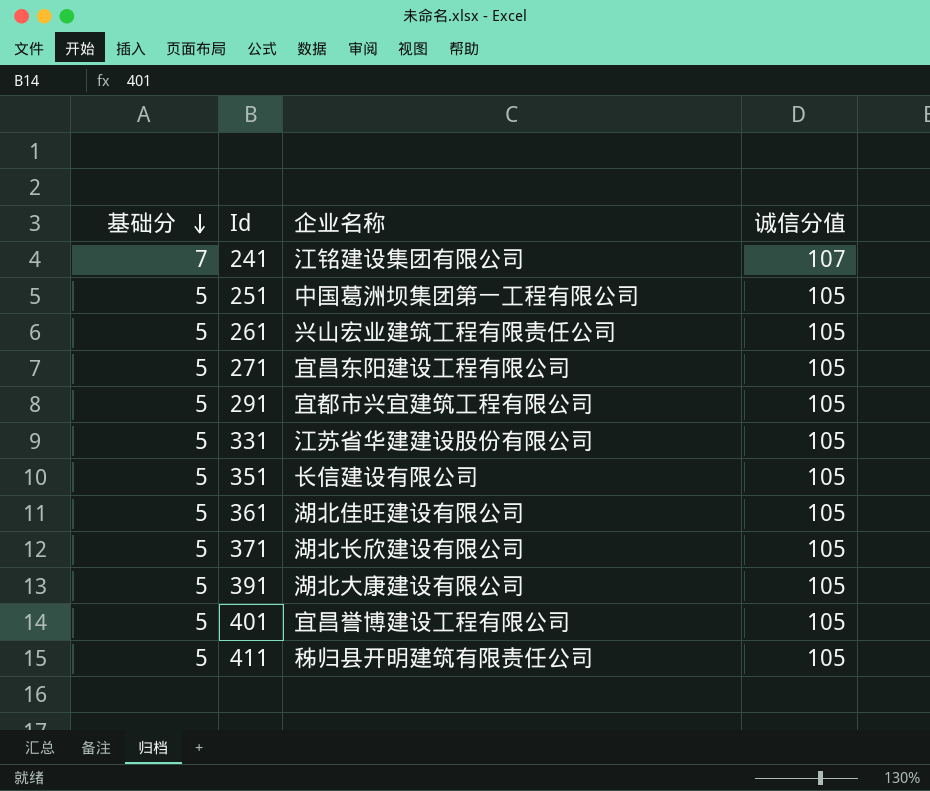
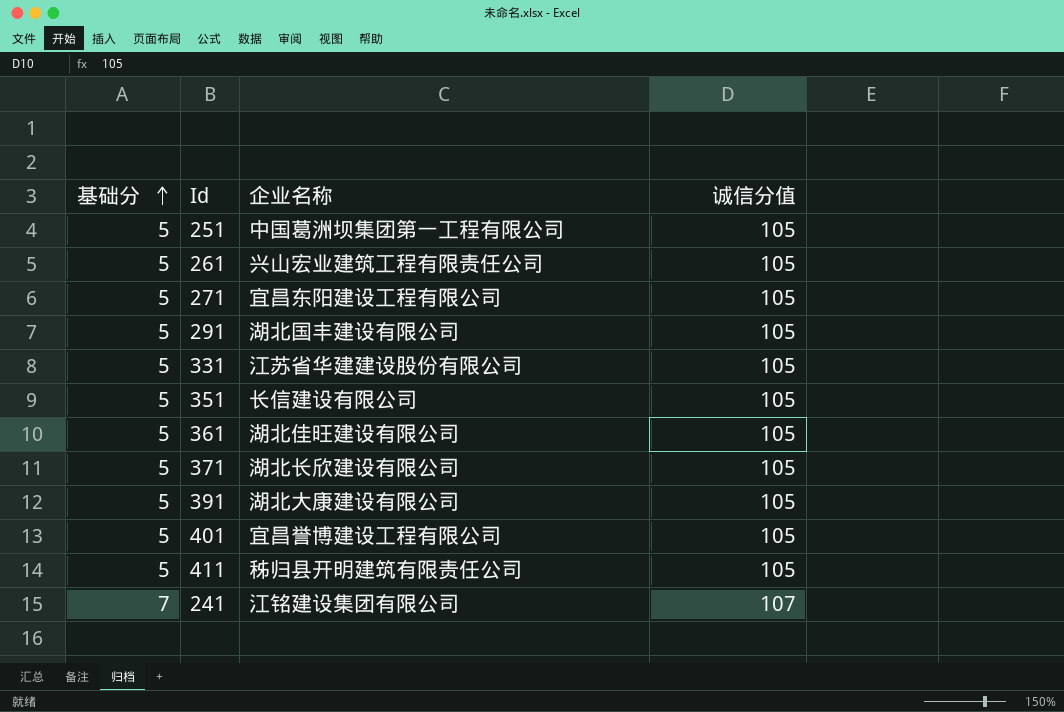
row order: 基础分 descending -> 基础分 ascending
291 | 企业名称: 宜都市兴宜建筑工程有限公司 -> 湖北国丰建设有限公司

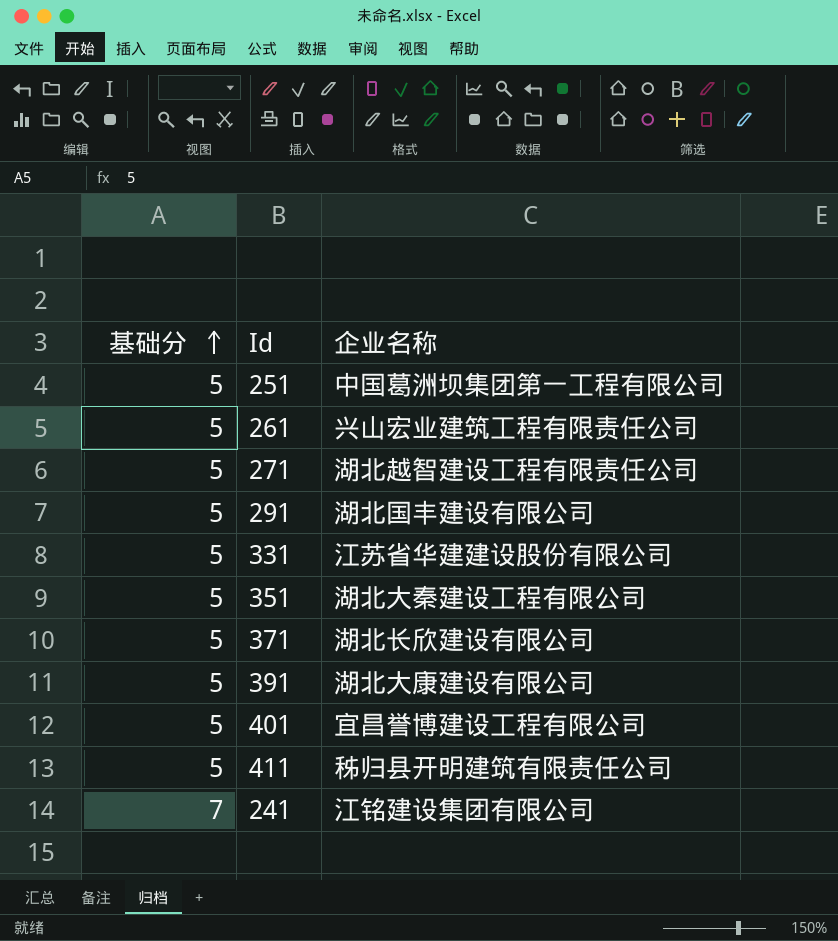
column 诚信分值 | position: 4 -> none
row 361: 5 | 湖北佳旺建设有限公司 | 105 -> none
271 | 企业名称: 宜昌东阳建设工程有限公司 -> 湖北越智建设工程有限责任公司
351 | 企业名称: 长信建设有限公司 -> 湖北大秦建设工程有限公司

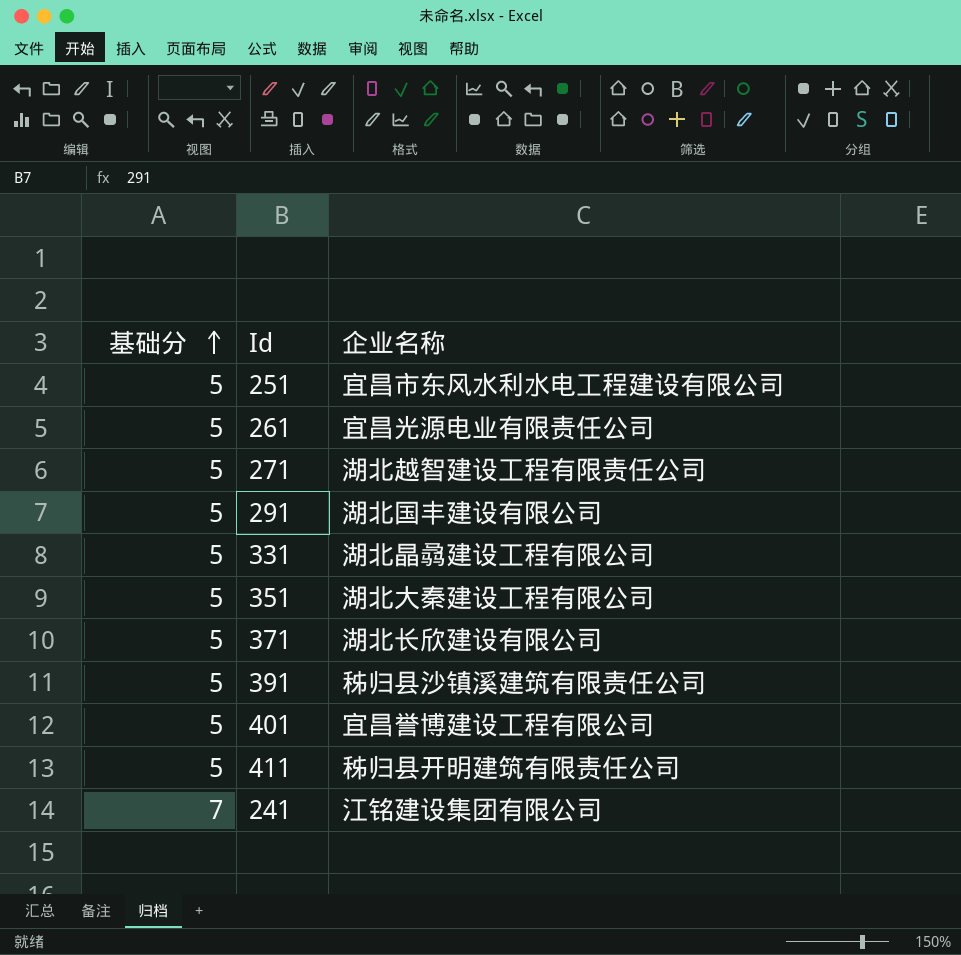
251 | 企业名称: 中国葛洲坝集团第一工程有限公司 -> 宜昌市东风水利水电工程建设有限公司
261 | 企业名称: 兴山宏业建筑工程有限责任公司 -> 宜昌光源电业有限责任公司
331 | 企业名称: 江苏省华建建设股份有限公司 -> 湖北晶骉建设工程有限公司
391 | 企业名称: 湖北大康建设有限公司 -> 秭归县沙镇溪建筑有限责任公司

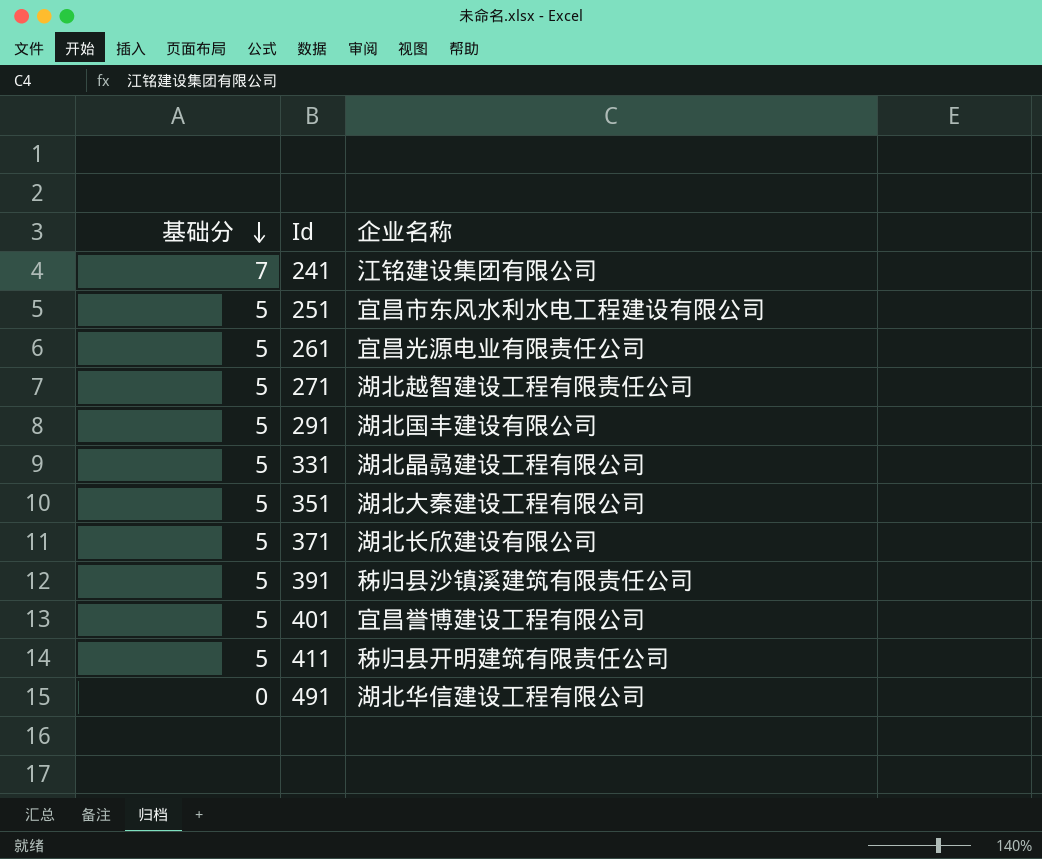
row order: 基础分 ascending -> 基础分 descending
row 491: none -> 0 | 湖北华信建设工程有限公司

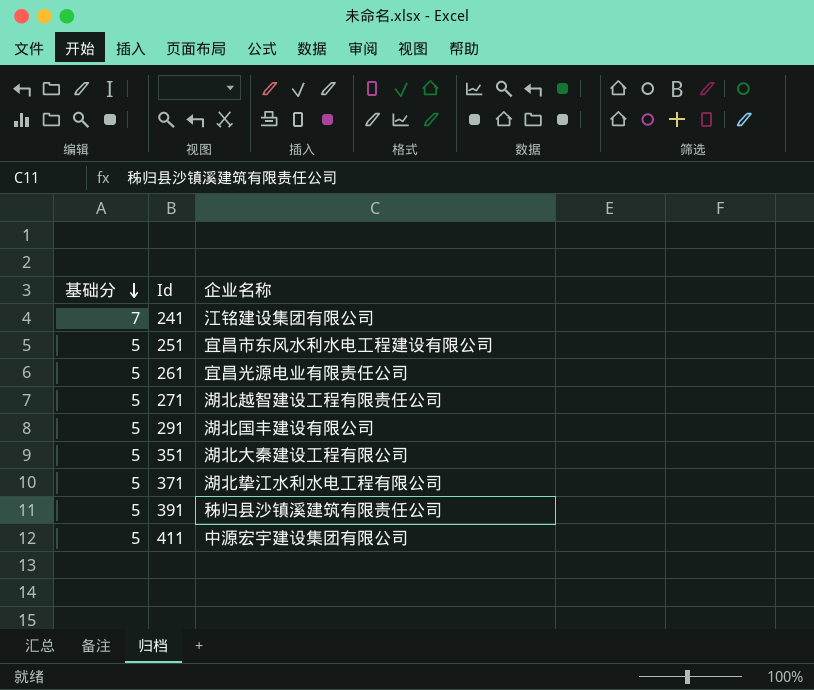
row 331: 5 | 湖北晶骉建设工程有限公司 -> none
row 401: 5 | 宜昌誉博建设工程有限公司 -> none
row 491: 0 | 湖北华信建设工程有限公司 -> none
371 | 企业名称: 湖北长欣建设有限公司 -> 湖北挚江水利水电工程有限公司
411 | 企业名称: 秭归县开明建筑有限责任公司 -> 中源宏宇建设集团有限公司

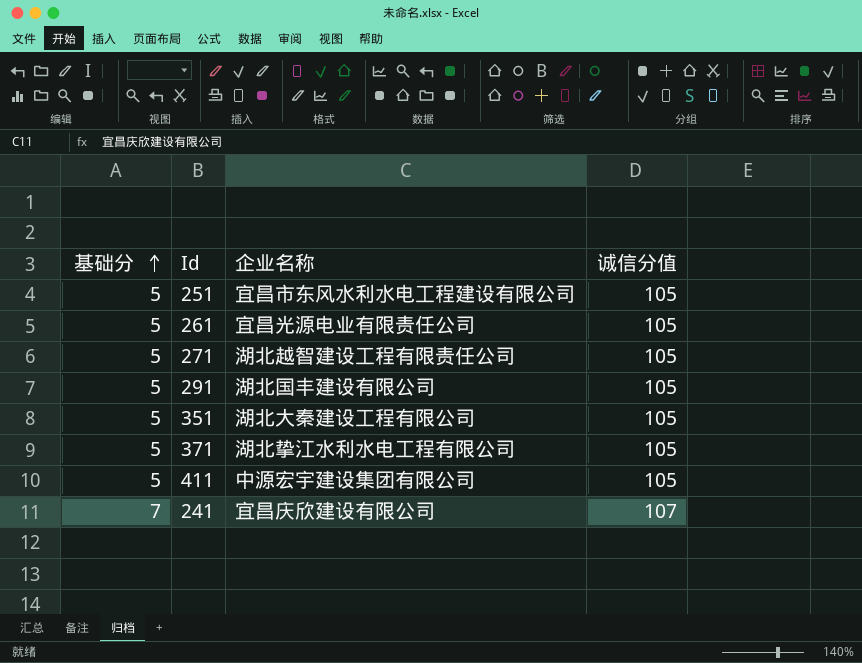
row order: 基础分 descending -> 基础分 ascending
column 诚信分值 | position: none -> 4
row 391: 5 | 秭归县沙镇溪建筑有限责任公司 -> none
241 | 企业名称: 江铭建设集团有限公司 -> 宜昌庆欣建设有限公司

